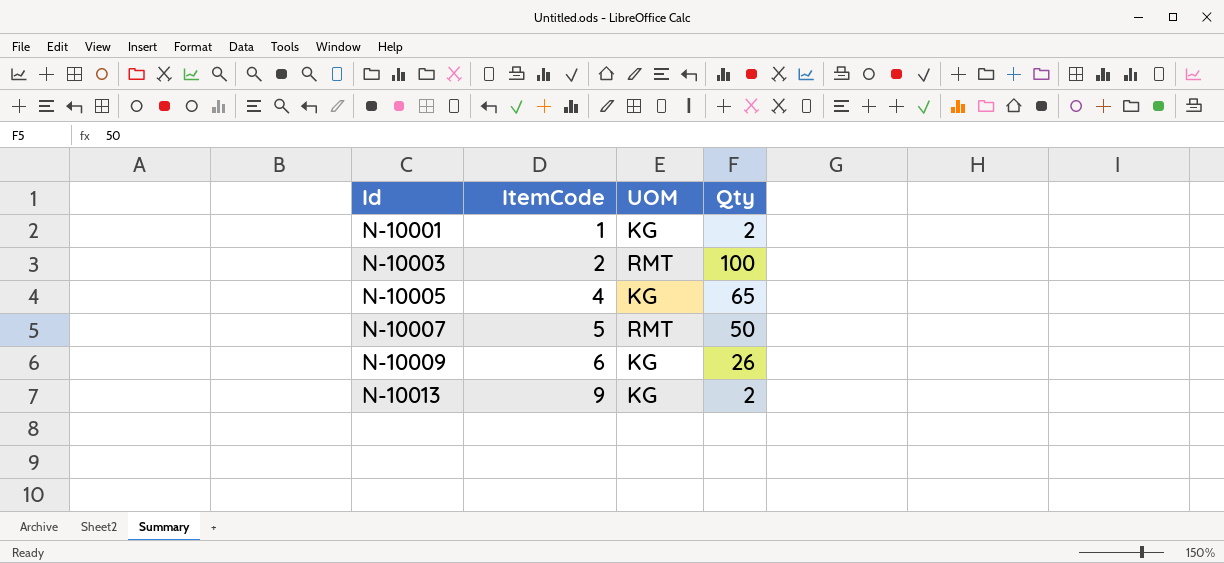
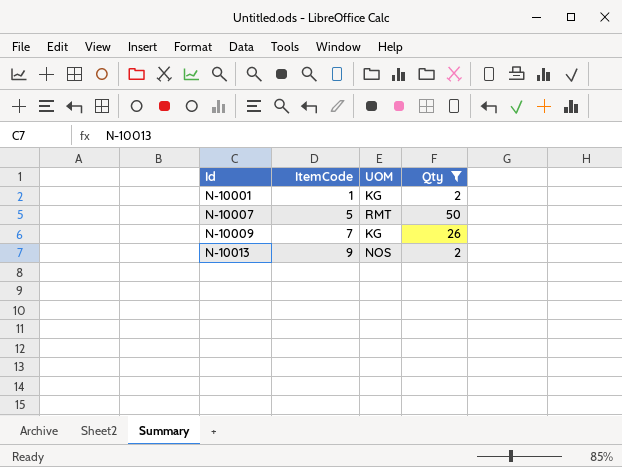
filter: none -> Qty <= 50
N-10009 | ItemCode: 6 -> 7
N-10013 | UOM: KG -> NOS

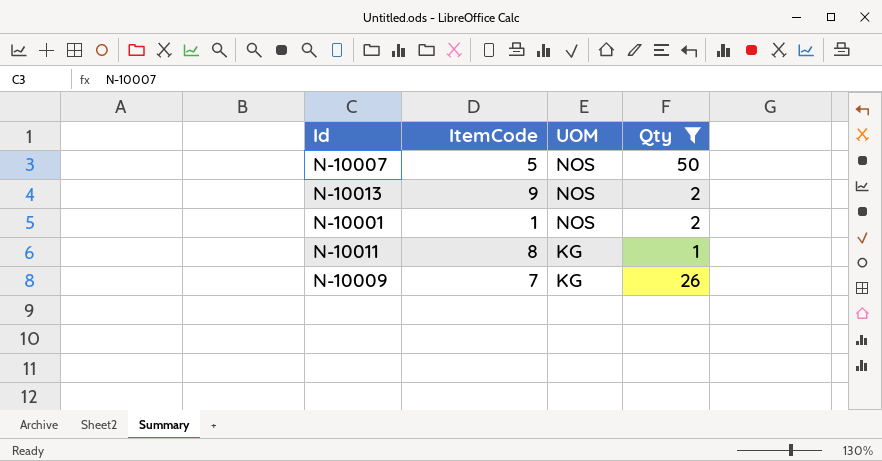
row order: Id ascending -> UOM descending
N-10007 | UOM: RMT -> NOS
N-10001 | UOM: KG -> NOS
row N-10011: none -> 8 | KG | 1

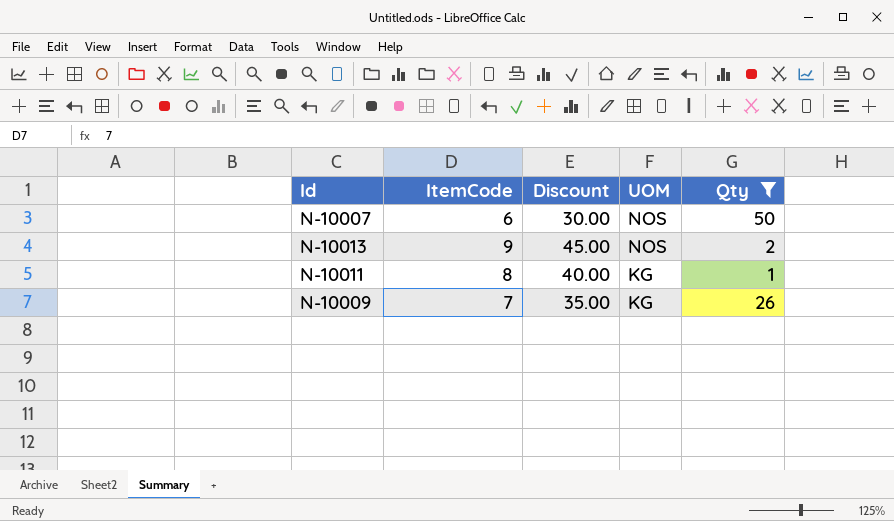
column Discount | formula: none -> [ItemCode] * 5
row N-10001: 1 | NOS | 2 -> none
N-10007 | ItemCode: 5 -> 6

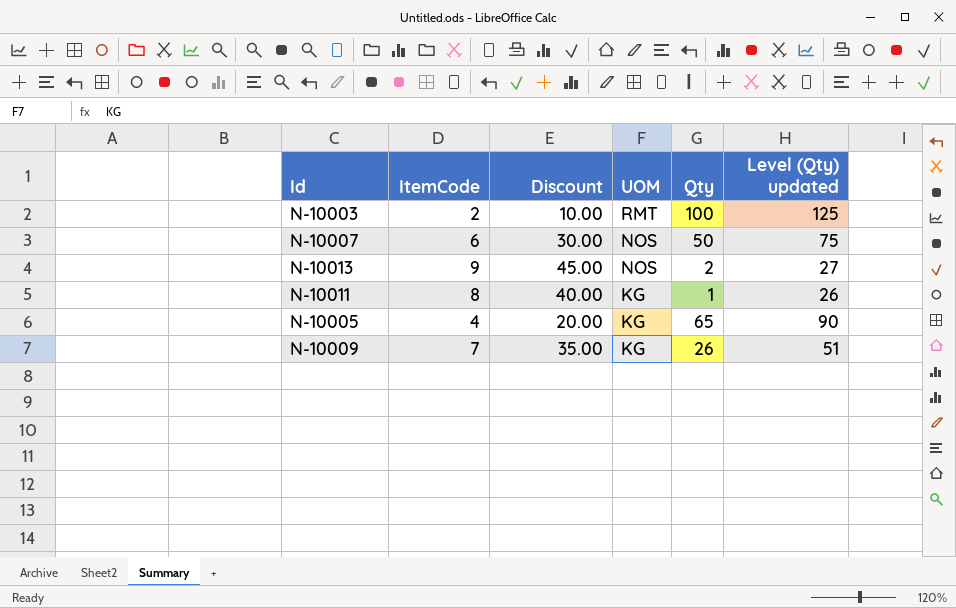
filter: Qty <= 50 -> none
column Level (Qty) updated | formula: none -> [Qty] + 25

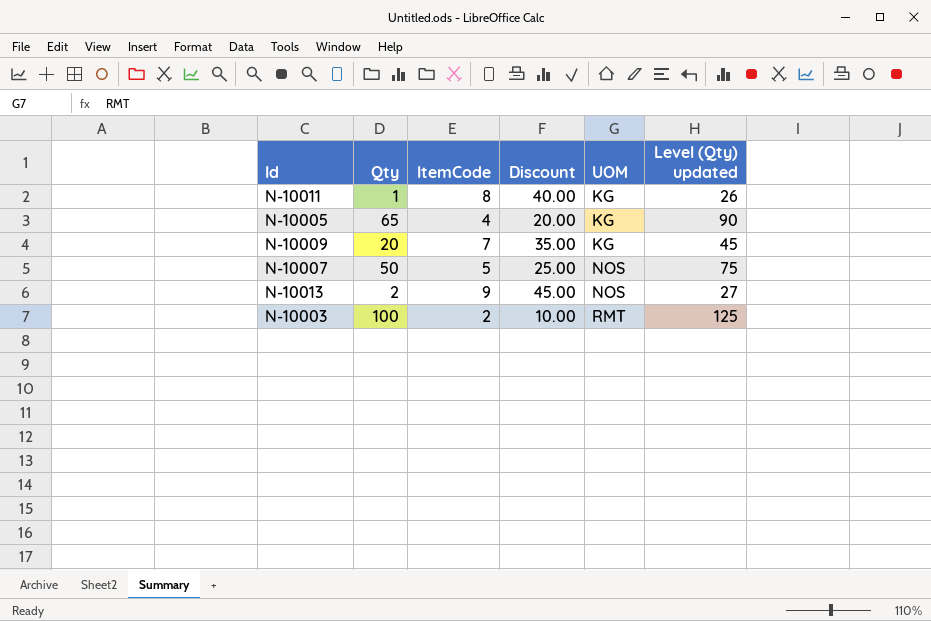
row order: UOM descending -> UOM ascending
column Qty | position: 5 -> 2
N-10009 | Qty: 26 -> 20
N-10009 | Level (Qty) updated: 51 -> 45
N-10007 | ItemCode: 6 -> 5
N-10007 | Discount: 30.00 -> 25.00

